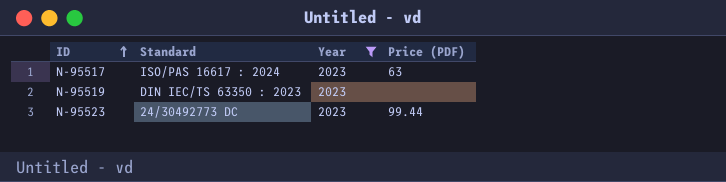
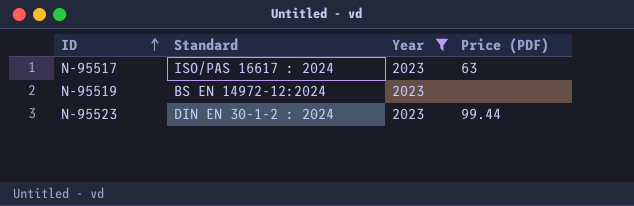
N-95519 | Standard: DIN IEC/TS 63350 : 2023 -> BS EN 14972-12:2024
N-95523 | Standard: 24/30492773 DC -> DIN EN 30-1-2 : 2024

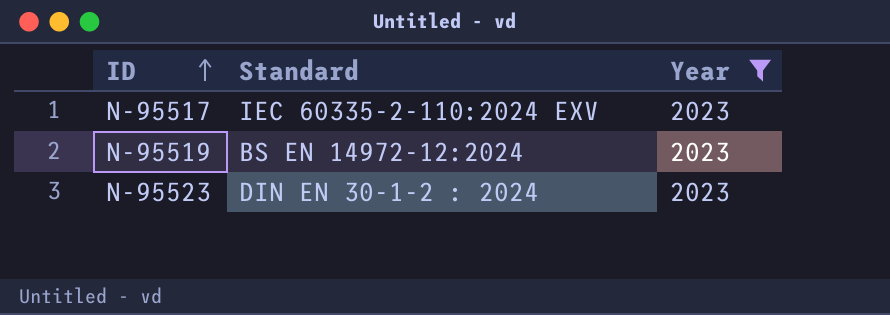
column Price (PDF) | position: 4 -> none
N-95517 | Standard: ISO/PAS 16617 : 2024 -> IEC 60335-2-110:2024 EXV

